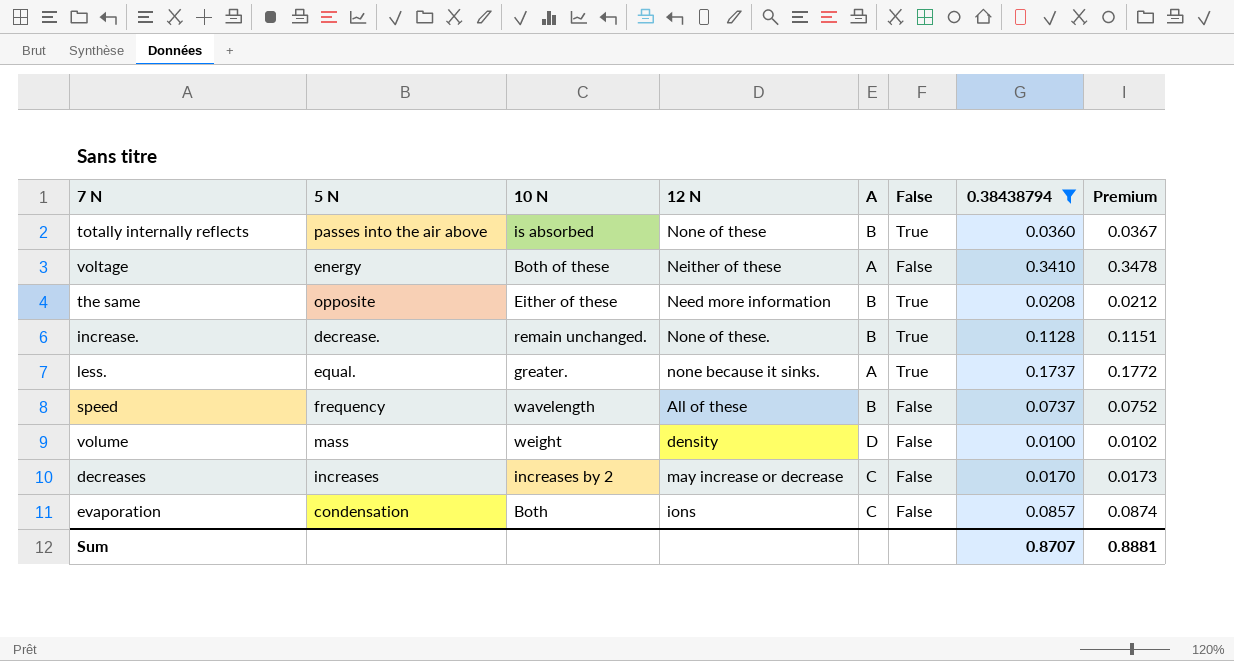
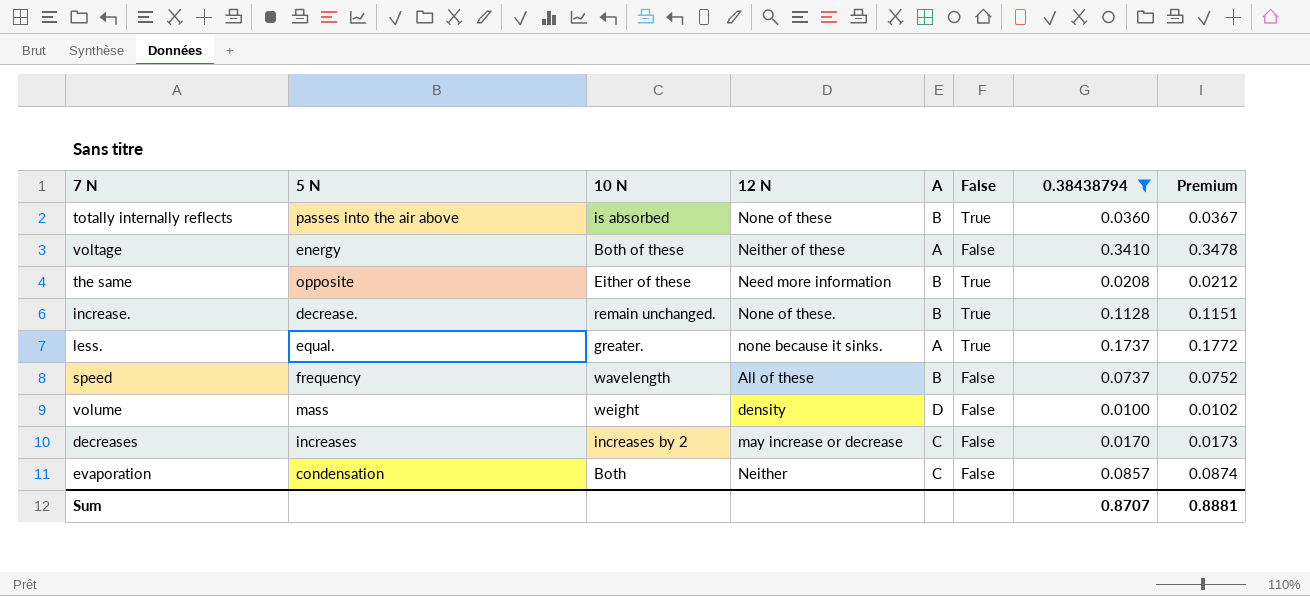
evaporation | 12 N: ions -> Neither

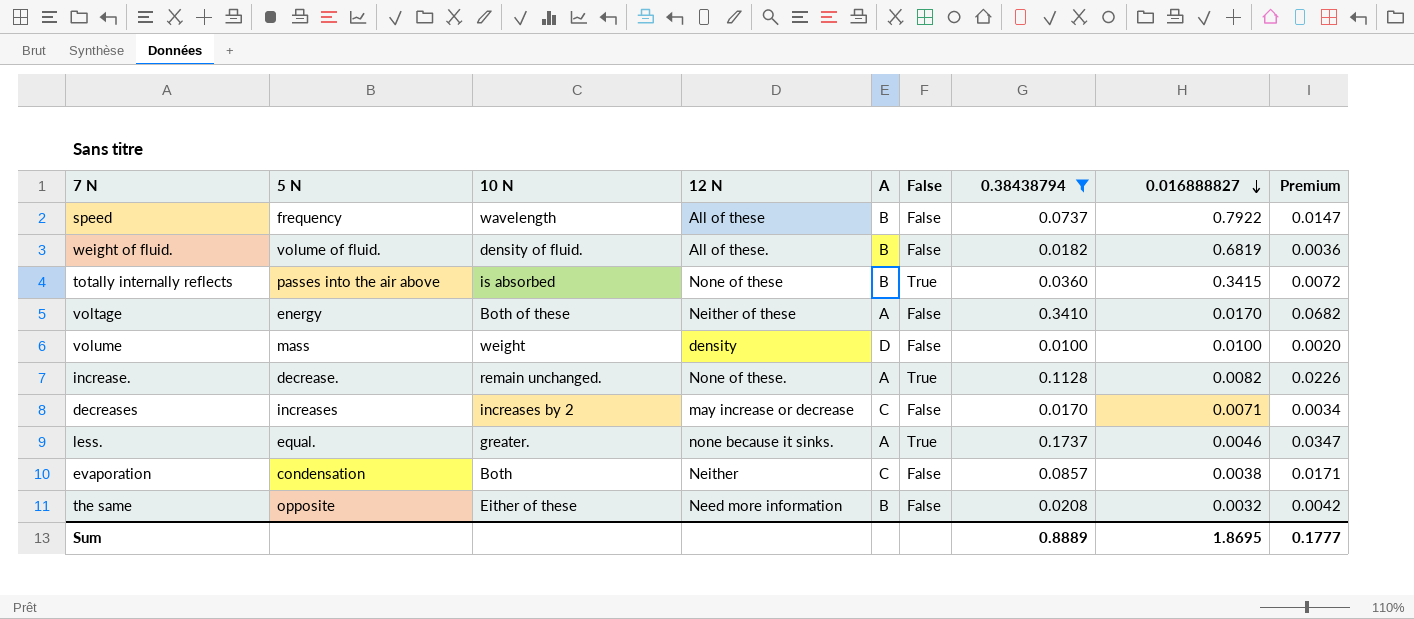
row order: none -> 0.016888827 descending
column 0.016888827 | position: none -> 8
column Premium | formula: [0.38438794] * 1.02 -> [0.38438794] * 0.2
row weight of fluid.: none -> volume of fluid. | density of fluid. | All of these. | B | False | 0.0182 | 0.6819 | 0.0036
increase. | A: B -> A
the same | False: True -> False
Sum | 0.38438794: 0.8707 -> 0.8889
Sum | Premium: 0.8881 -> 0.1777

